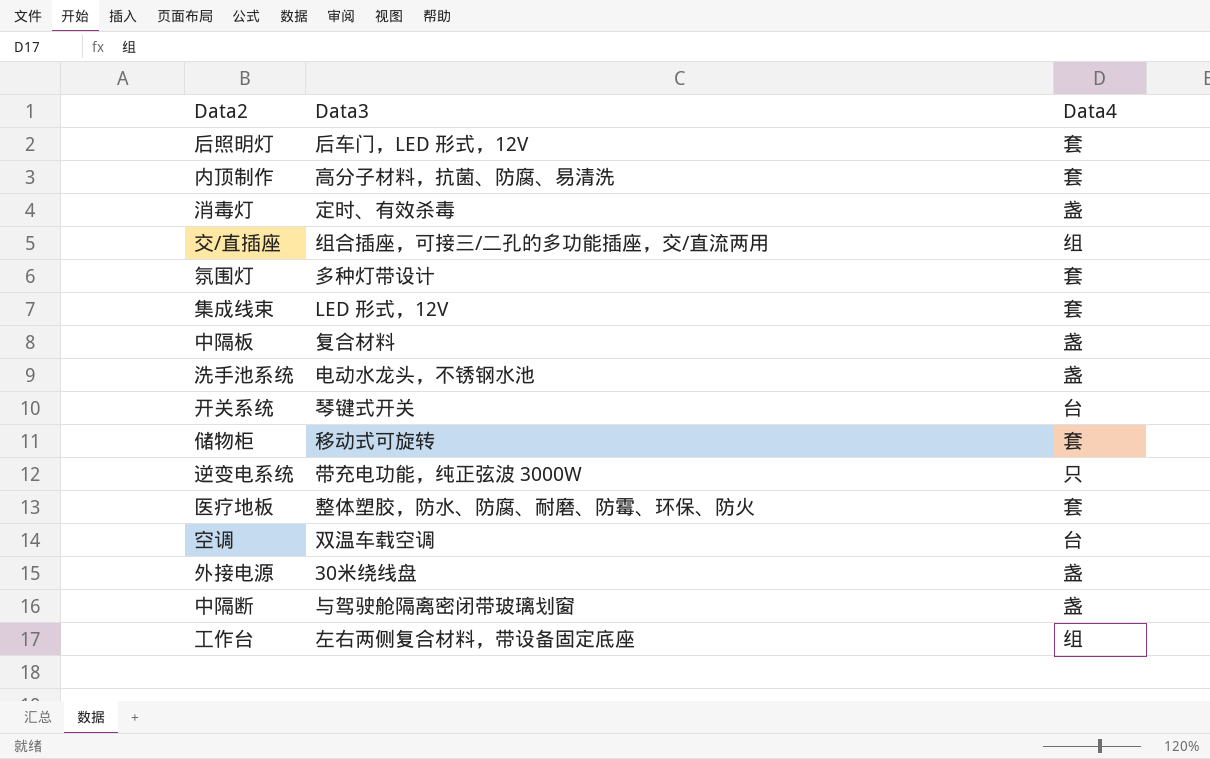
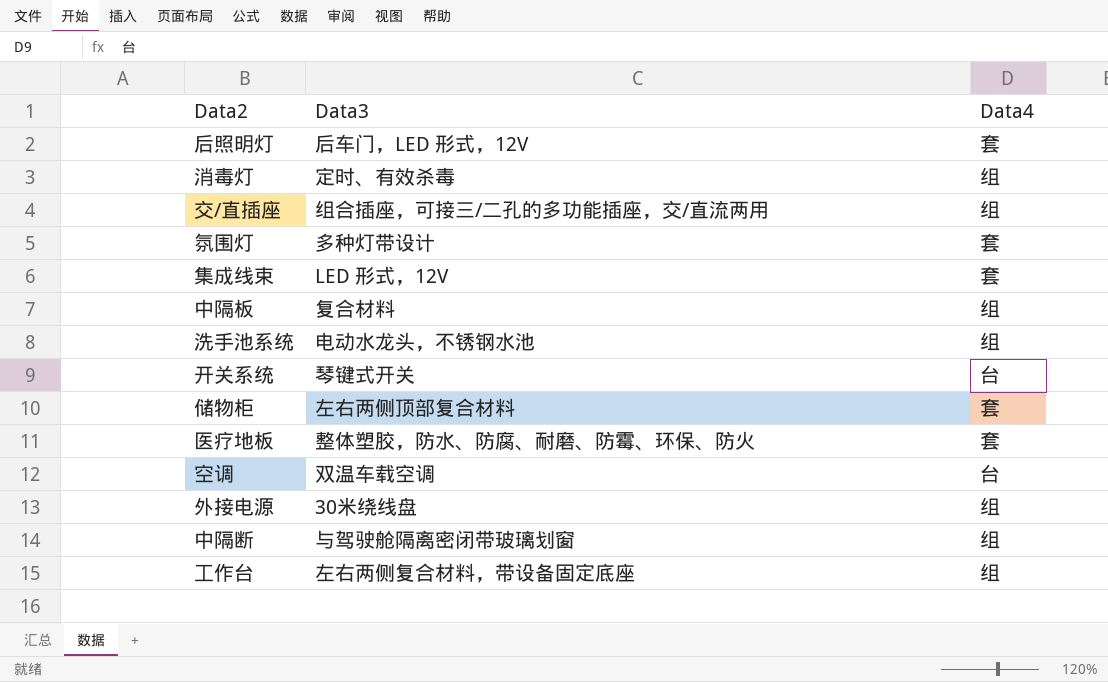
row 内顶制作: 高分子材料，抗菌、防腐、易清洗 | 套 -> none
row 逆变电系统: 带充电功能，纯正弦波 3000W | 只 -> none
消毒灯 | Data4: 盏 -> 组
中隔板 | Data4: 盏 -> 组
洗手池系统 | Data4: 盏 -> 组
储物柜 | Data3: 移动式可旋转 -> 左右两侧顶部复合材料
外接电源 | Data4: 盏 -> 组
中隔断 | Data4: 盏 -> 组

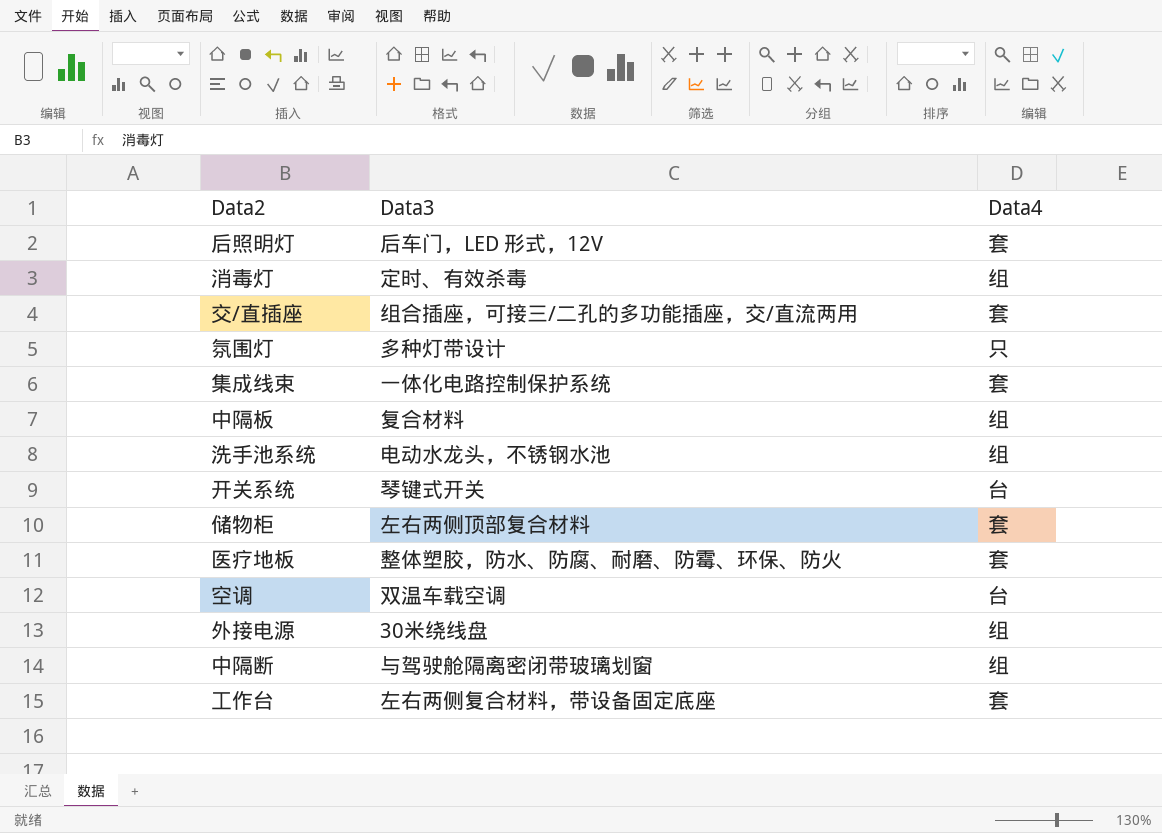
交/直插座 | Data4: 组 -> 套
氛围灯 | Data4: 套 -> 只
集成线束 | Data3: LED 形式，12V -> 一体化电路控制保护系统
工作台 | Data4: 组 -> 套

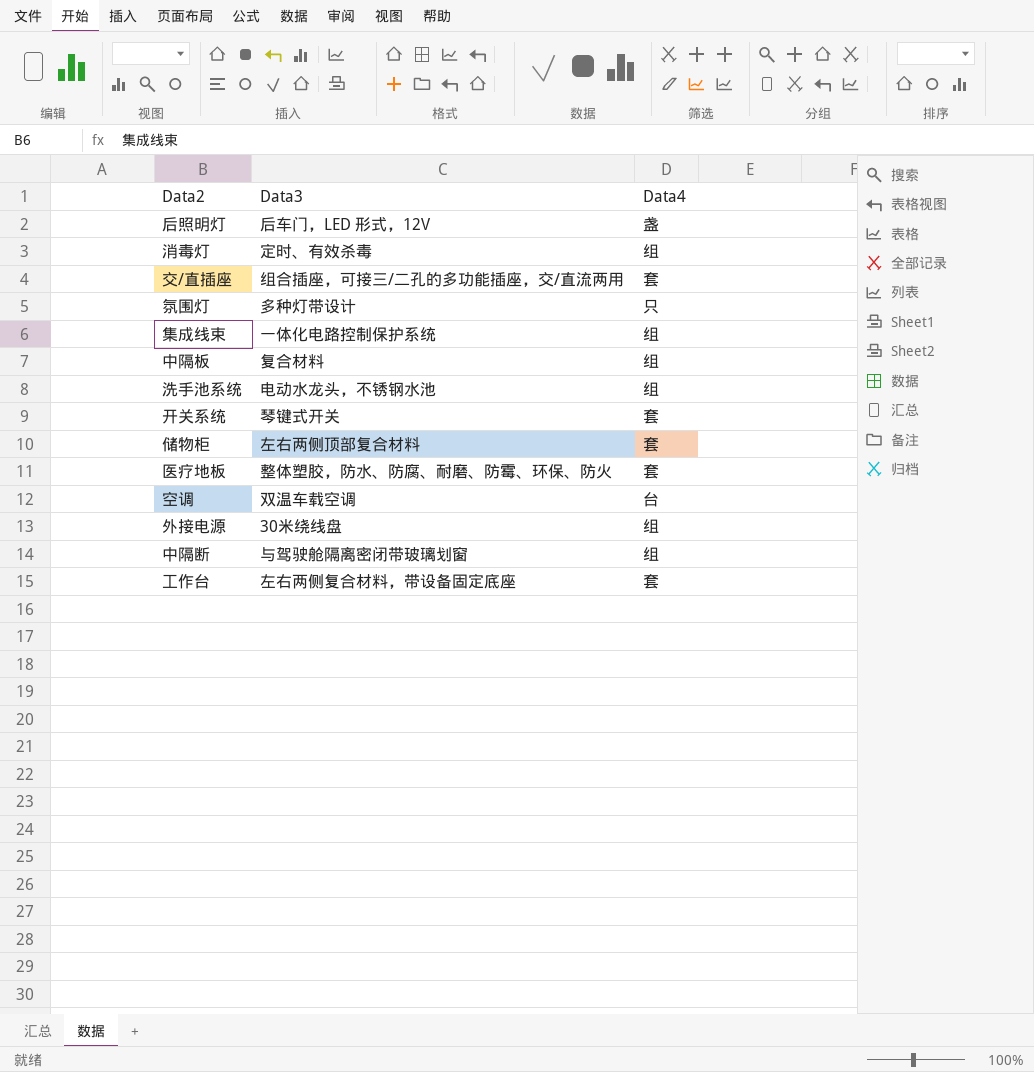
后照明灯 | Data4: 套 -> 盏
集成线束 | Data4: 套 -> 组
开关系统 | Data4: 台 -> 套

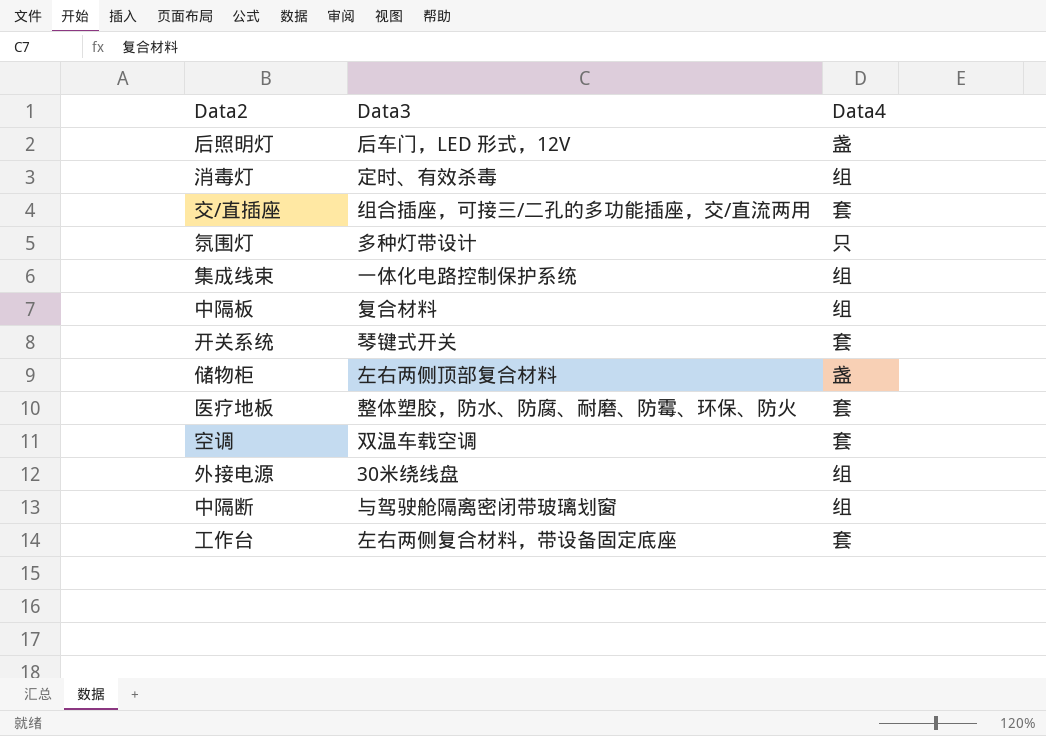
row 洗手池系统: 电动水龙头，不锈钢水池 | 组 -> none
储物柜 | Data4: 套 -> 盏
空调 | Data4: 台 -> 套

